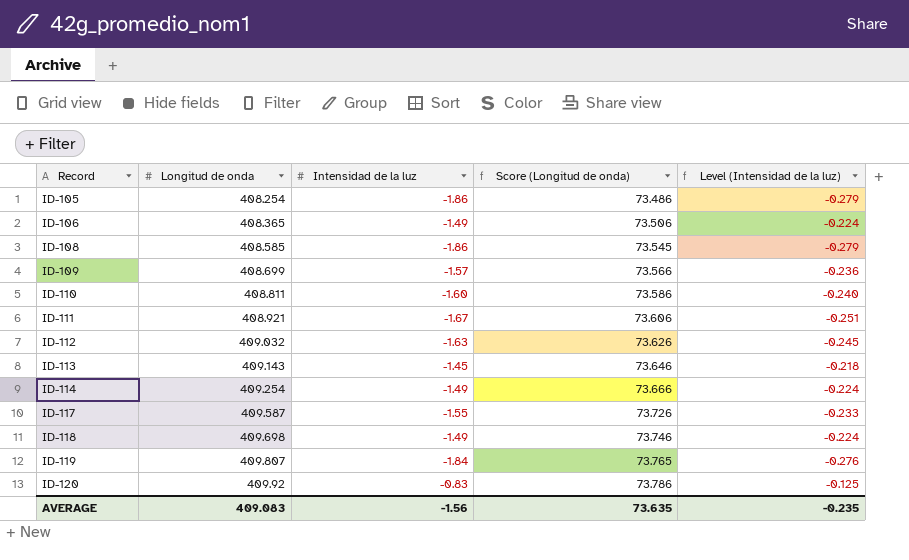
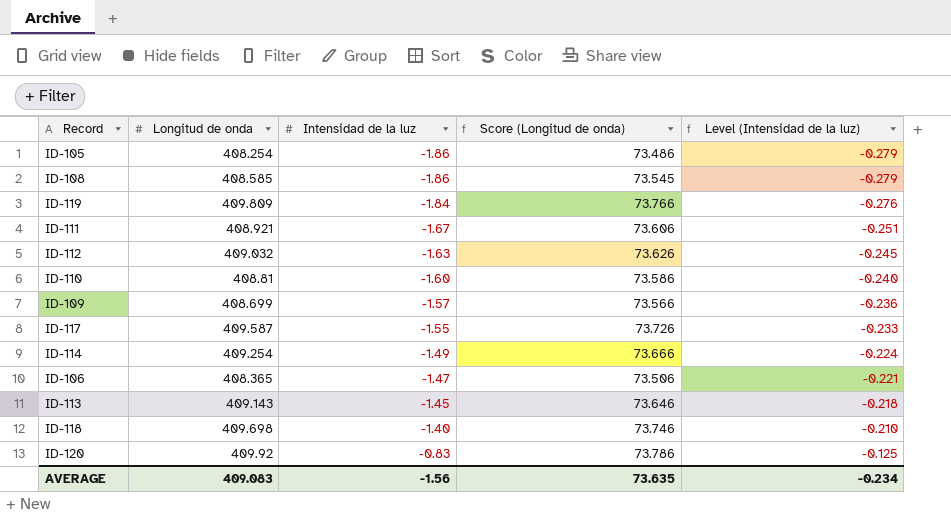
row order: Record ascending -> Intensidad de la luz ascending
ID-119 | Longitud de onda: 409.807 -> 409.809
ID-119 | Score (Longitud de onda): 73.765 -> 73.766
ID-110 | Longitud de onda: 408.811 -> 408.81
ID-106 | Intensidad de la luz: -1.49 -> -1.47
ID-106 | Level (Intensidad de la luz): -0.224 -> -0.221
ID-118 | Intensidad de la luz: -1.49 -> -1.40
ID-118 | Level (Intensidad de la luz): -0.224 -> -0.210
AVERAGE | Level (Intensidad de la luz): -0.235 -> -0.234

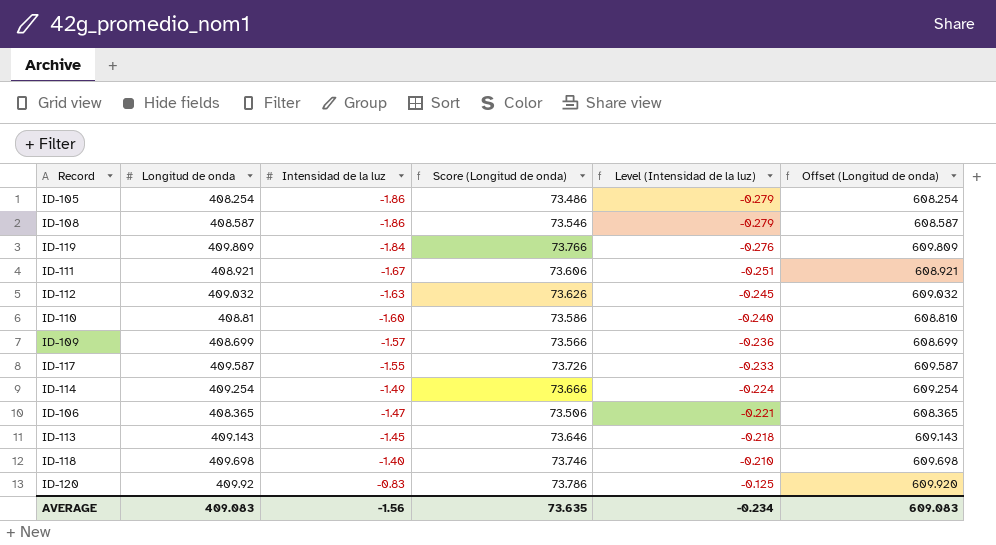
column Offset (Longitud de onda) | formula: none -> [Longitud de onda] + 200
ID-108 | Longitud de onda: 408.585 -> 408.587
ID-108 | Score (Longitud de onda): 73.545 -> 73.546

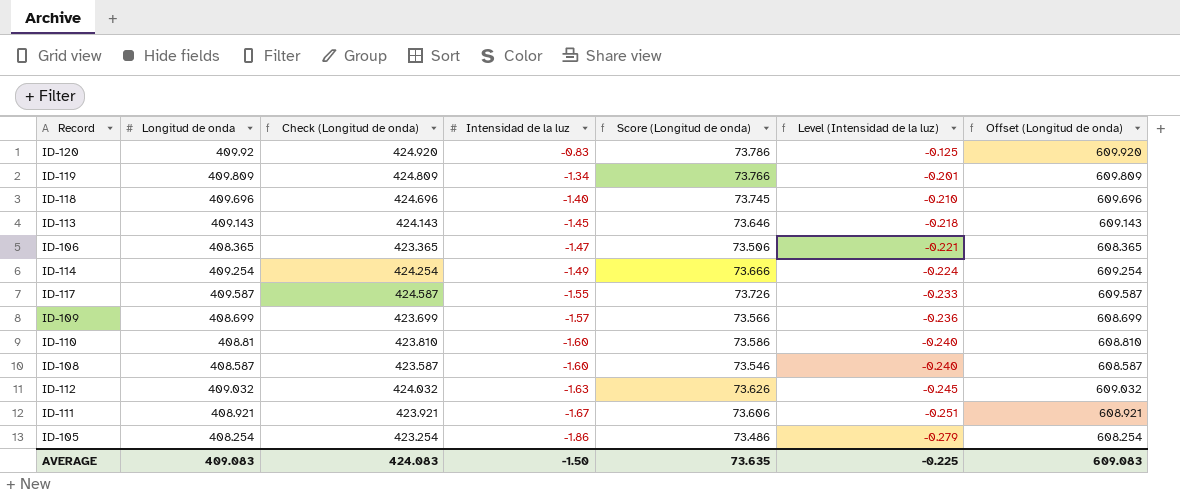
row order: Intensidad de la luz ascending -> Intensidad de la luz descending
column Check (Longitud de onda) | formula: none -> [Longitud de onda] + 15
ID-119 | Intensidad de la luz: -1.84 -> -1.34
ID-119 | Level (Intensidad de la luz): -0.276 -> -0.201
ID-118 | Longitud de onda: 409.698 -> 409.696
ID-118 | Score (Longitud de onda): 73.746 -> 73.745
ID-118 | Offset (Longitud de onda): 609.698 -> 609.696
ID-108 | Intensidad de la luz: -1.86 -> -1.60
ID-108 | Level (Intensidad de la luz): -0.279 -> -0.240
AVERAGE | Intensidad de la luz: -1.56 -> -1.50
AVERAGE | Level (Intensidad de la luz): -0.234 -> -0.225

